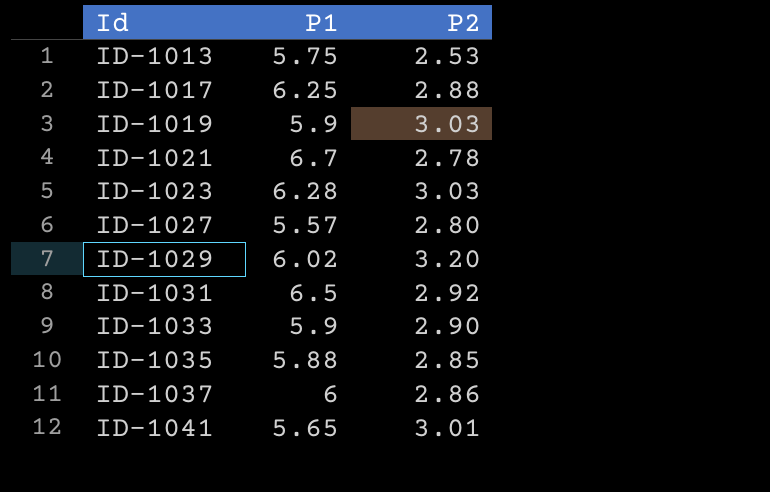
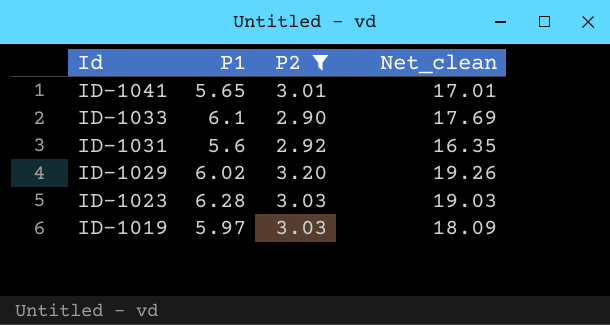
filter: none -> P2 >= 2.90
row order: Id ascending -> Id descending
column Net_clean | formula: none -> [P1] * [P2]
ID-1033 | P1: 5.9 -> 6.1
ID-1031 | P1: 6.5 -> 5.6
ID-1019 | P1: 5.9 -> 5.97

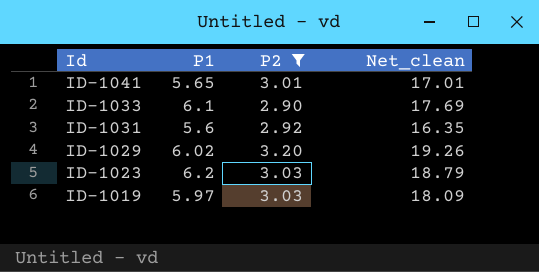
ID-1023 | P1: 6.28 -> 6.2
ID-1023 | Net_clean: 19.03 -> 18.79

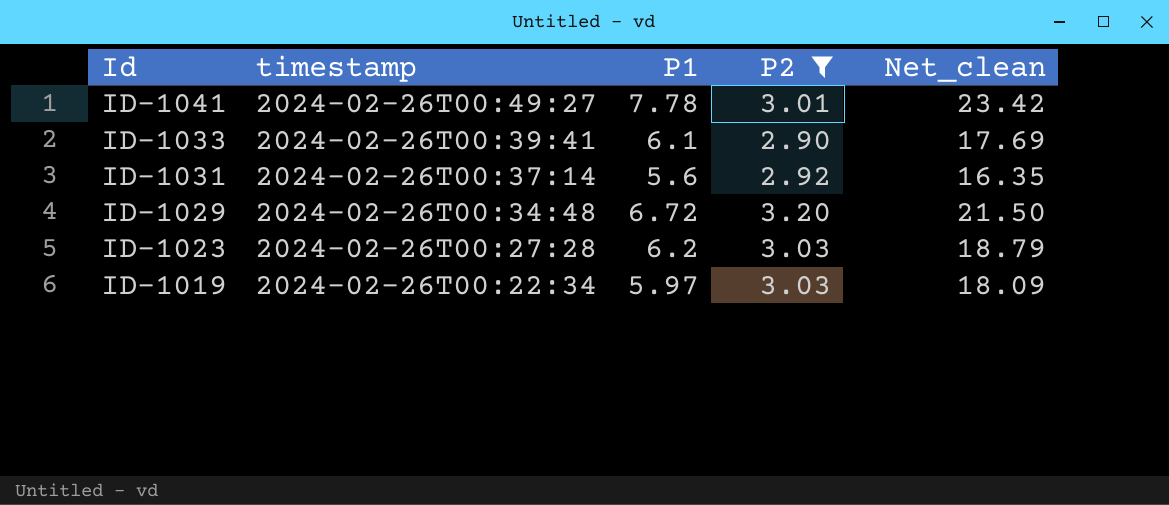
column timestamp | position: none -> 2
ID-1041 | P1: 5.65 -> 7.78
ID-1041 | Net_clean: 17.01 -> 23.42
ID-1029 | P1: 6.02 -> 6.72
ID-1029 | Net_clean: 19.26 -> 21.50

